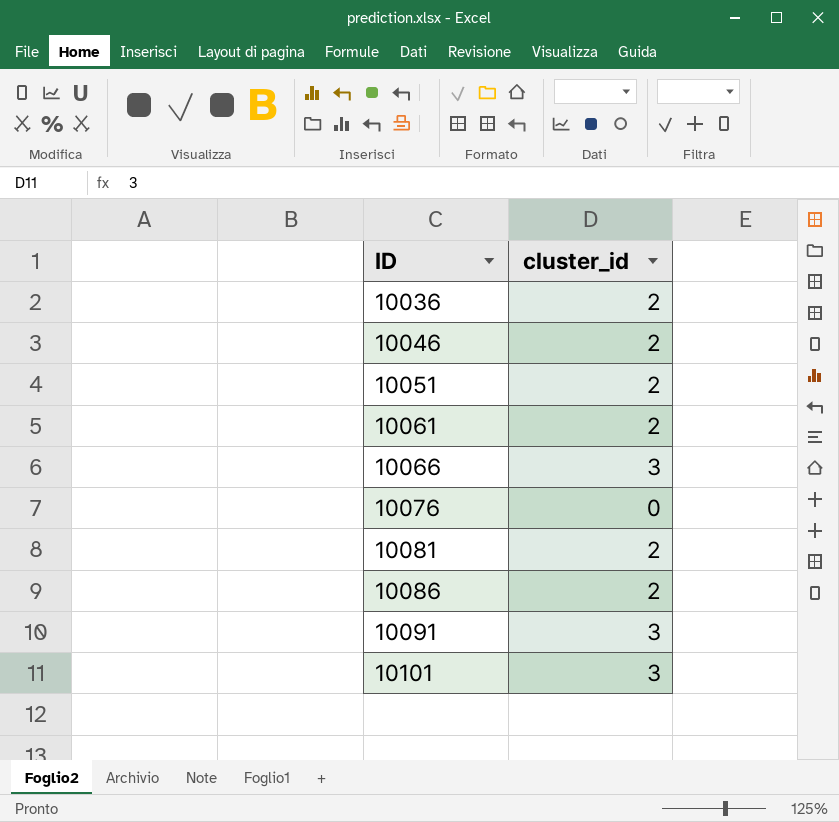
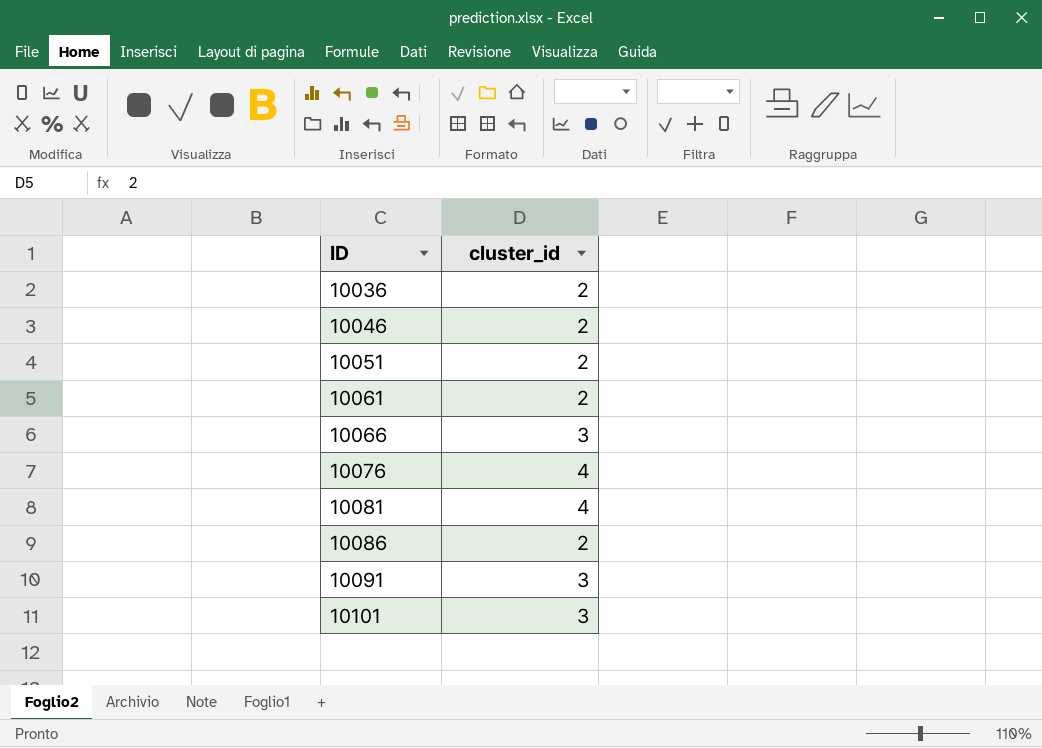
10076 | cluster_id: 0 -> 4
10081 | cluster_id: 2 -> 4

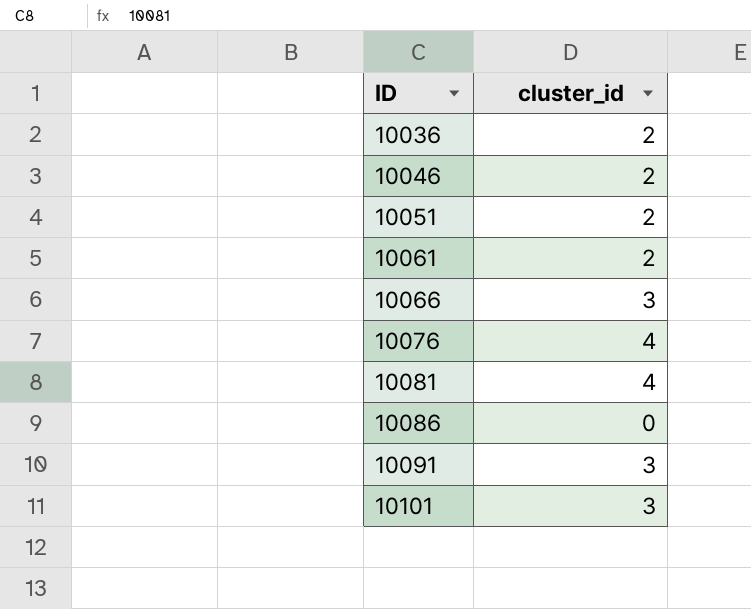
10086 | cluster_id: 2 -> 0

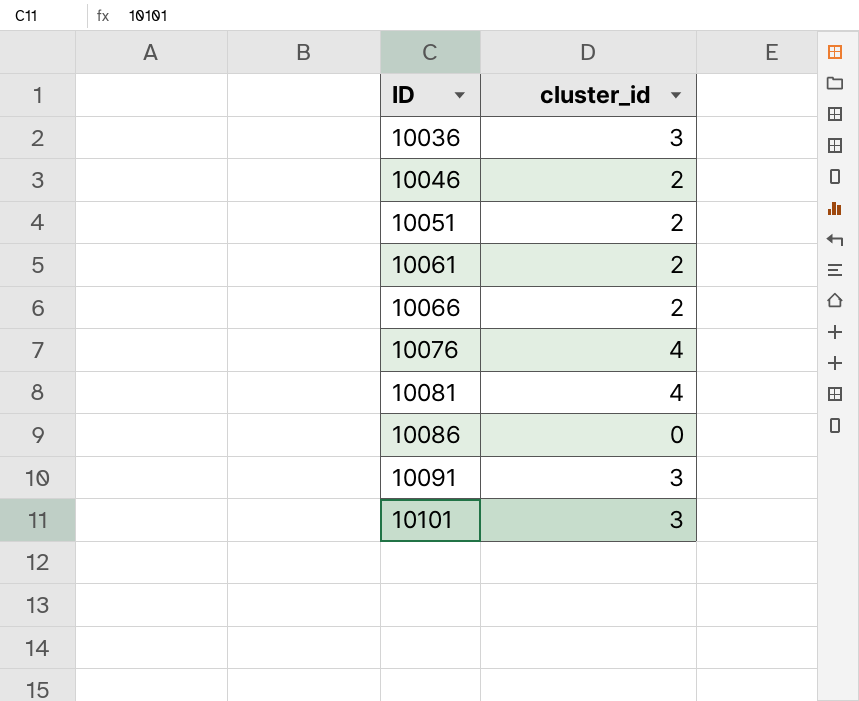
10036 | cluster_id: 2 -> 3
10066 | cluster_id: 3 -> 2

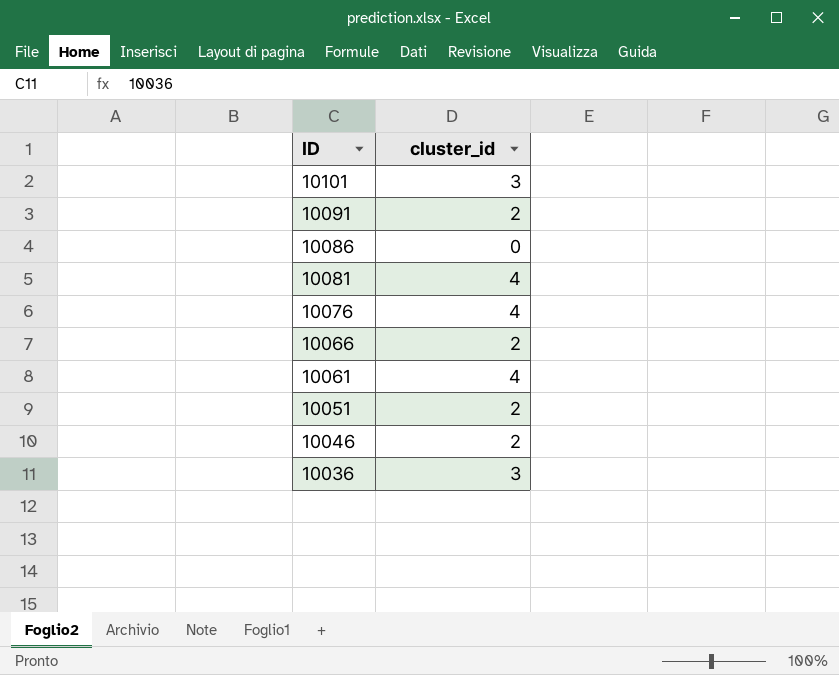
row order: ID ascending -> ID descending
10091 | cluster_id: 3 -> 2
10061 | cluster_id: 2 -> 4

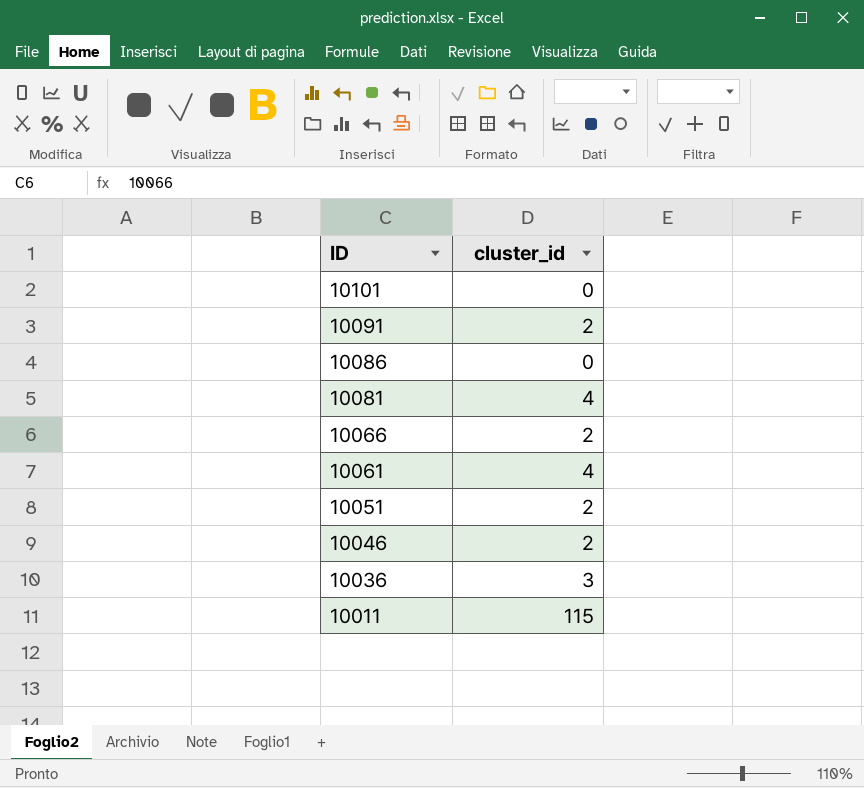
row 10076: 4 -> none
10101 | cluster_id: 3 -> 0
row 10011: none -> 115

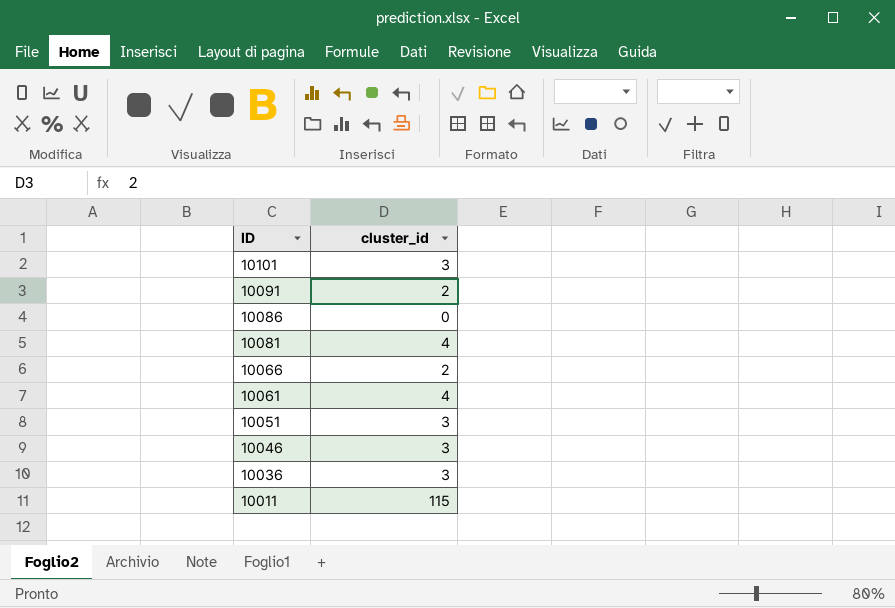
10101 | cluster_id: 0 -> 3
10051 | cluster_id: 2 -> 3
10046 | cluster_id: 2 -> 3

